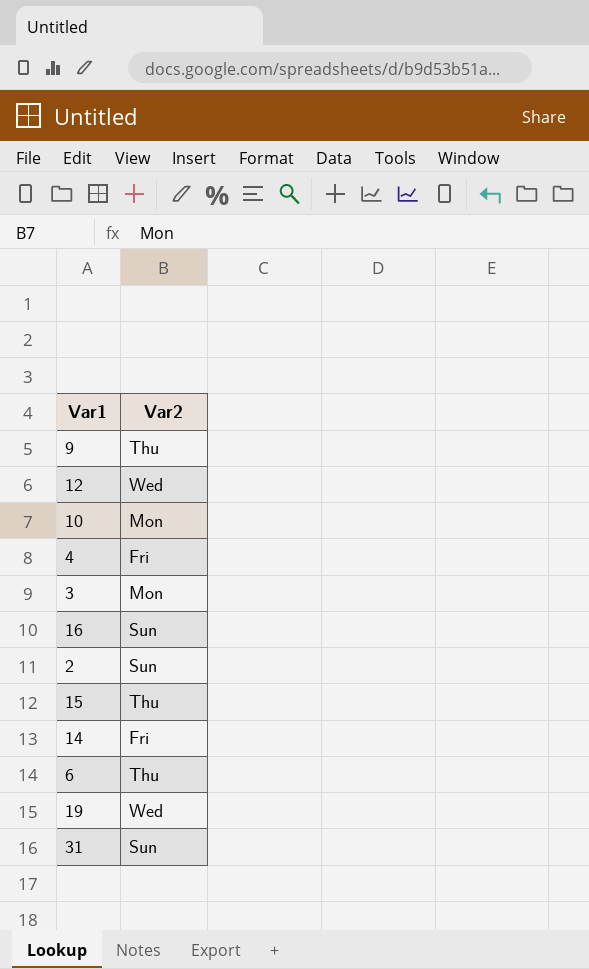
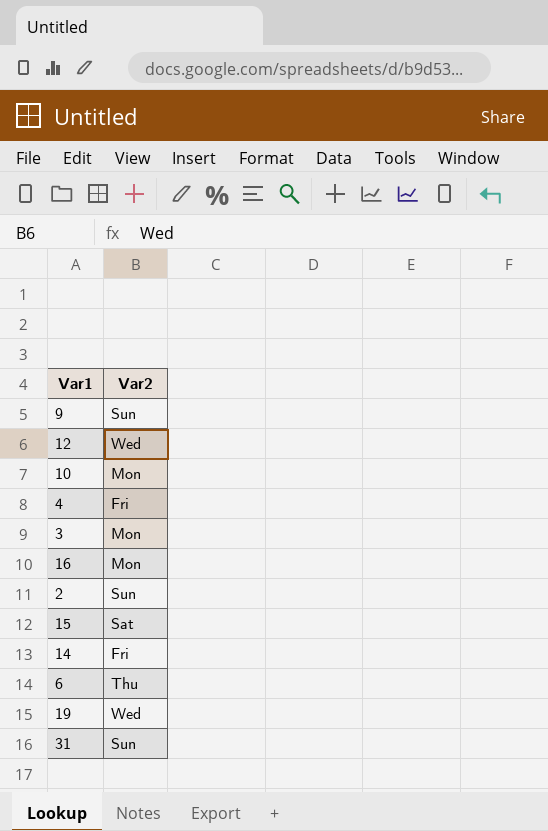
9 | Var2: Thu -> Sun
16 | Var2: Sun -> Mon
15 | Var2: Thu -> Sat

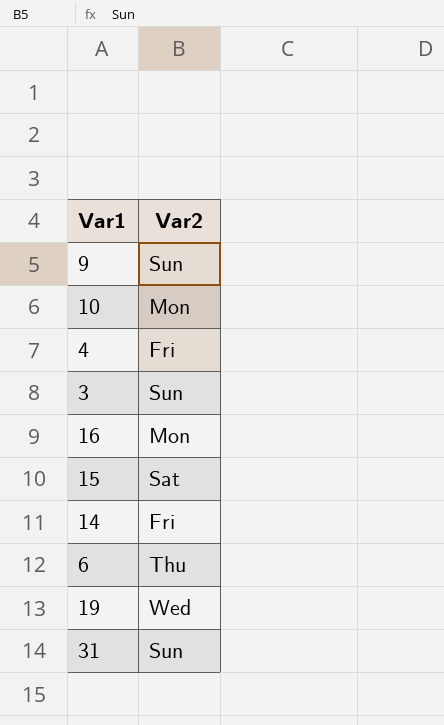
row 12: Wed -> none
row 2: Sun -> none
3 | Var2: Mon -> Sun

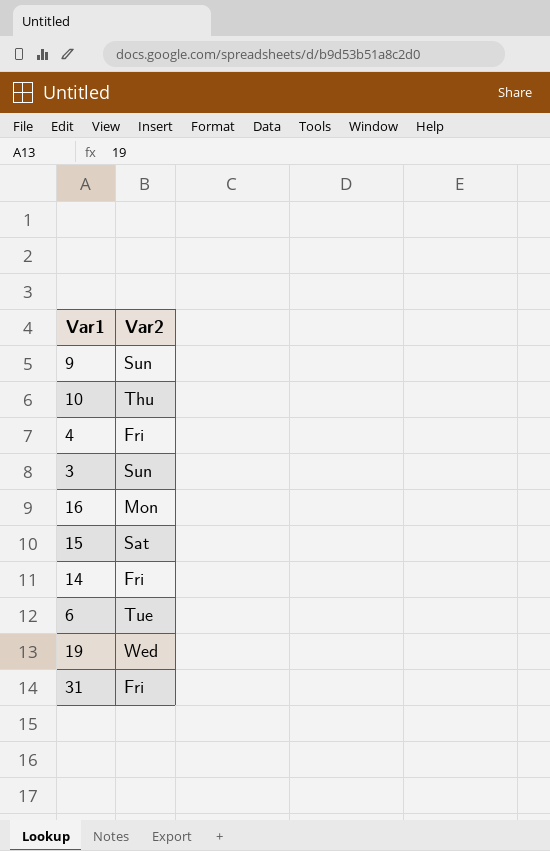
10 | Var2: Mon -> Thu
6 | Var2: Thu -> Tue
31 | Var2: Sun -> Fri

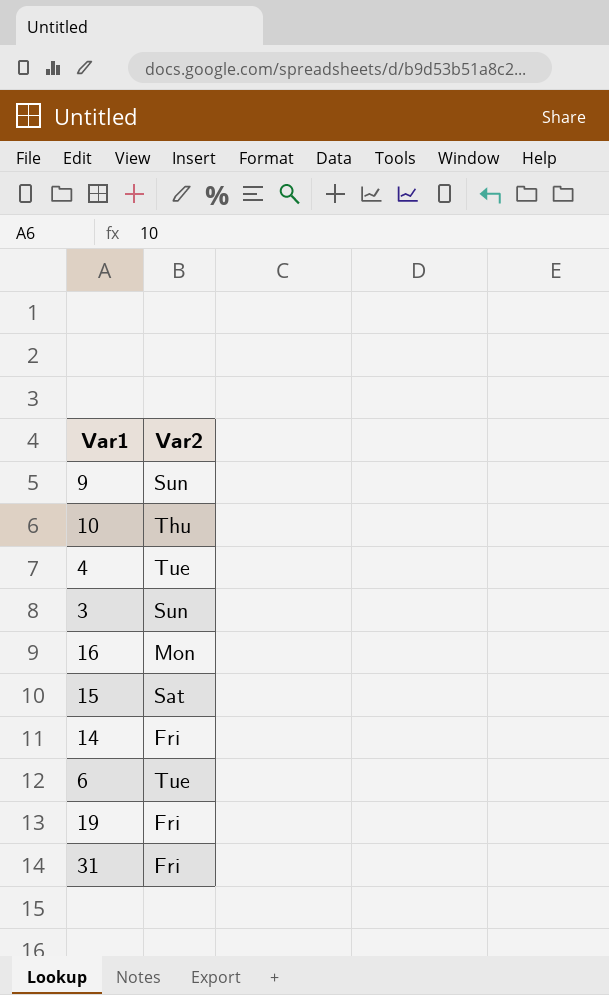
4 | Var2: Fri -> Tue
19 | Var2: Wed -> Fri

